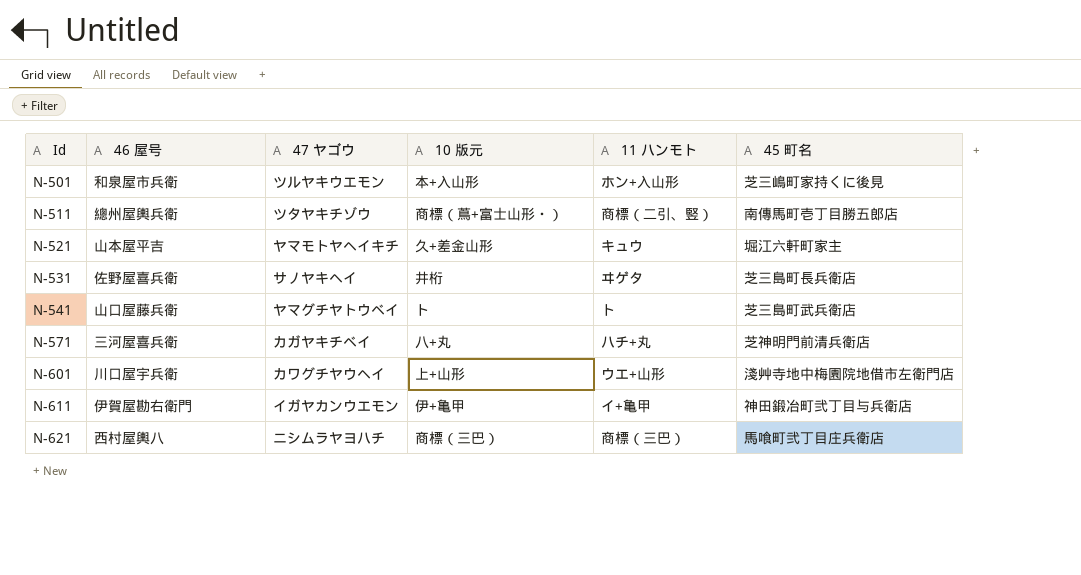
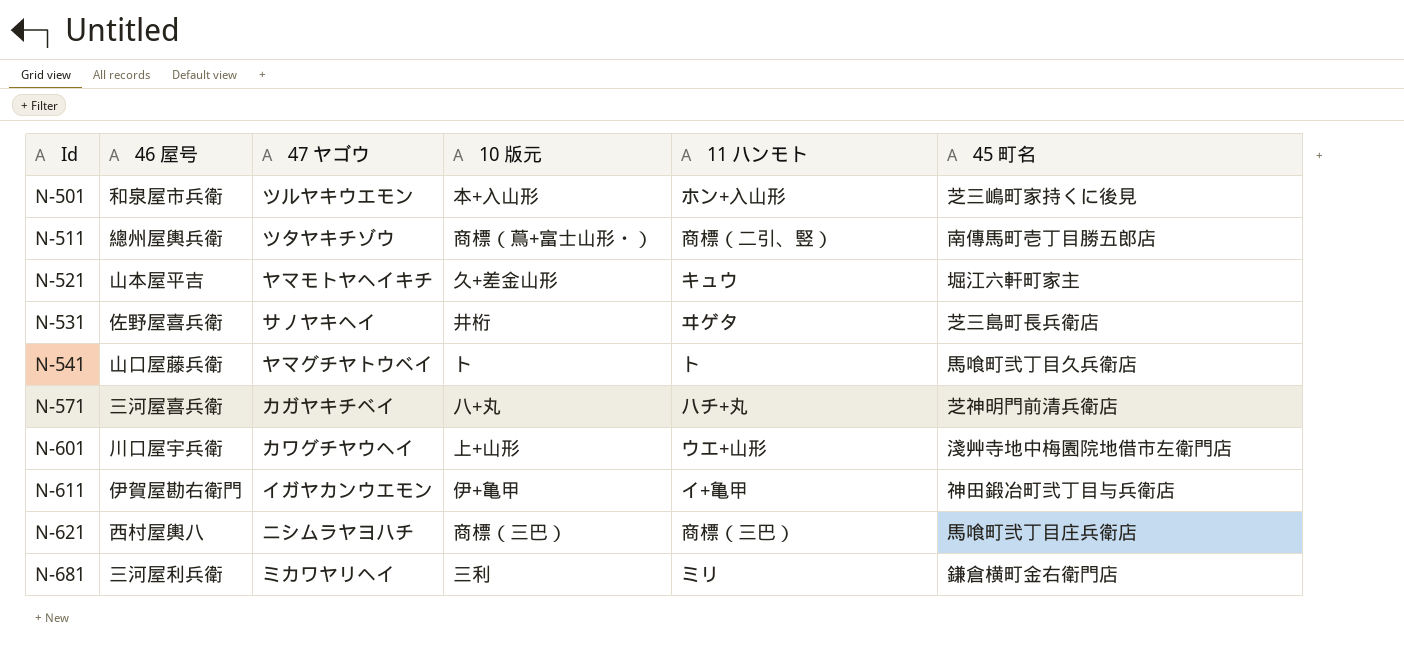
N-541 | 45 町名: 芝三島町武兵衛店 -> 馬喰町弐丁目久兵衛店
row N-681: none -> 三河屋利兵衛 | ミカワヤリヘイ | 三利 | ミリ | 鎌倉横町金右衛門店

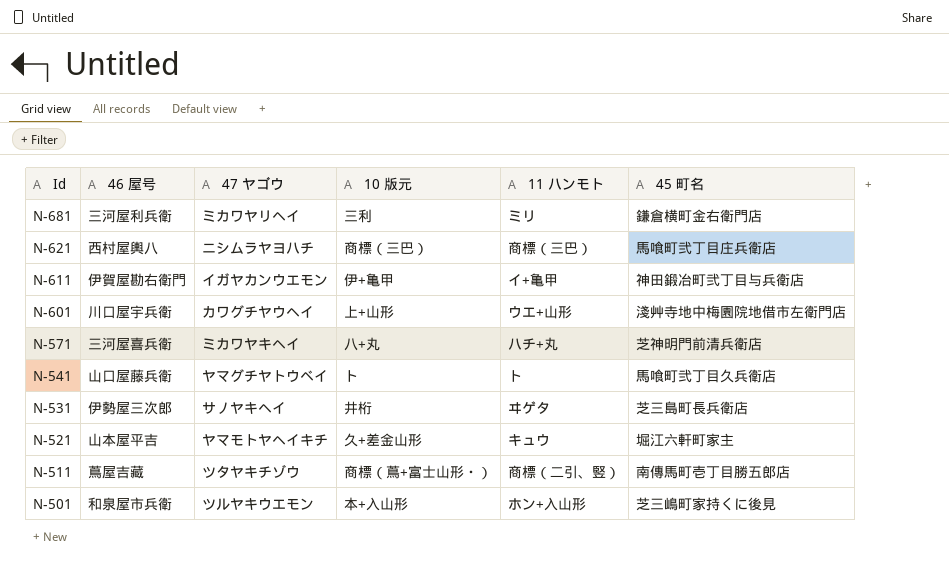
row order: Id ascending -> Id descending
N-571 | 47 ヤゴウ: カガヤキチベイ -> ミカワヤキヘイ
N-531 | 46 屋号: 佐野屋喜兵衛 -> 伊勢屋三次郎
N-511 | 46 屋号: 總州屋輿兵衛 -> 蔦屋吉藏

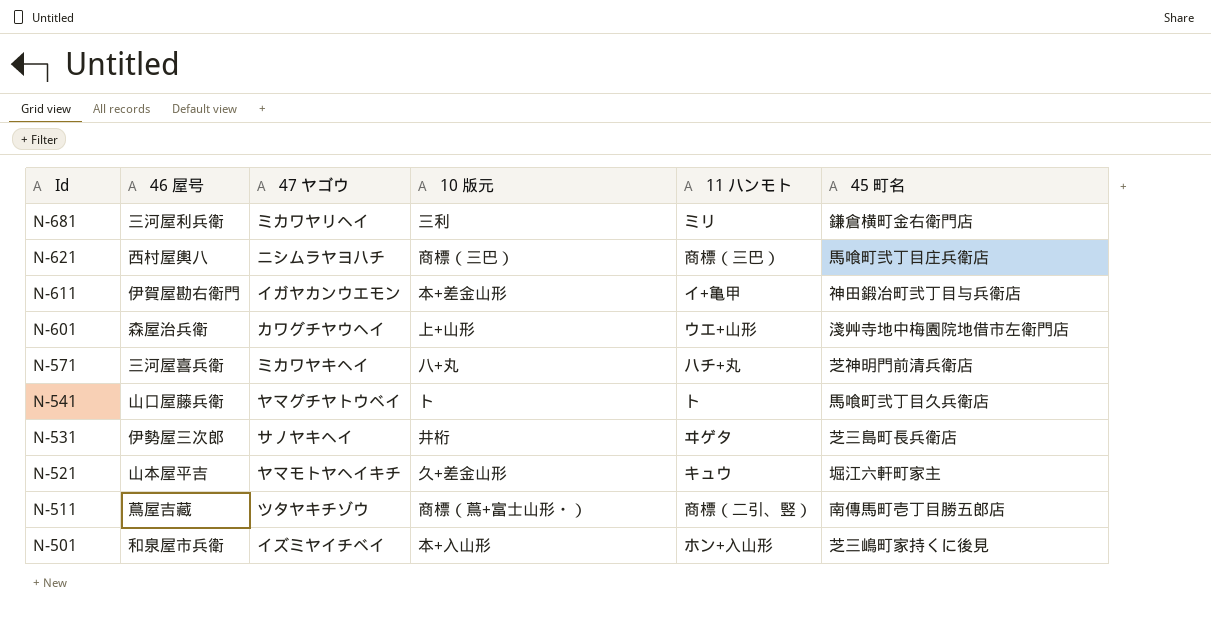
N-611 | 10 版元: 伊+亀甲 -> 本+差金山形
N-601 | 46 屋号: 川口屋宇兵衛 -> 森屋治兵衛
N-501 | 47 ヤゴウ: ツルヤキウエモン -> イズミヤイチベイ

